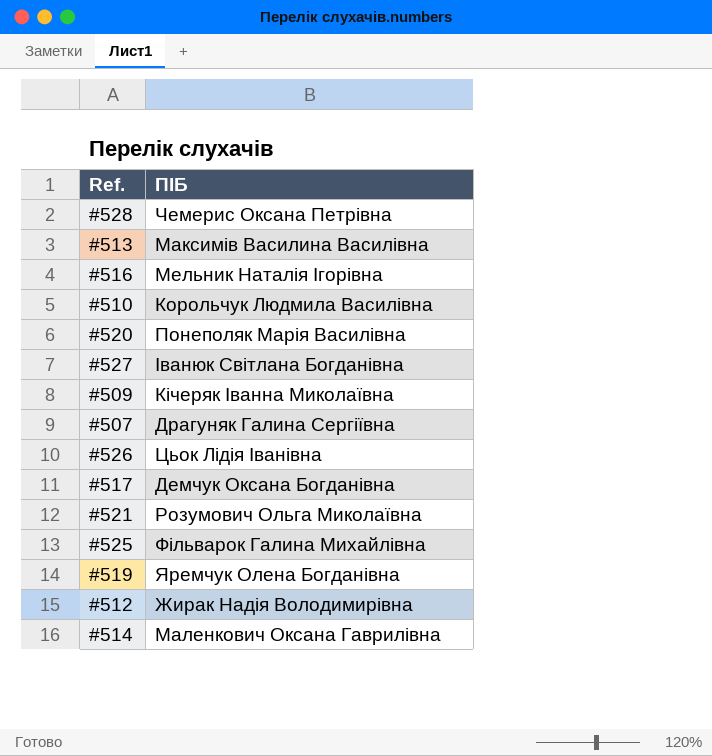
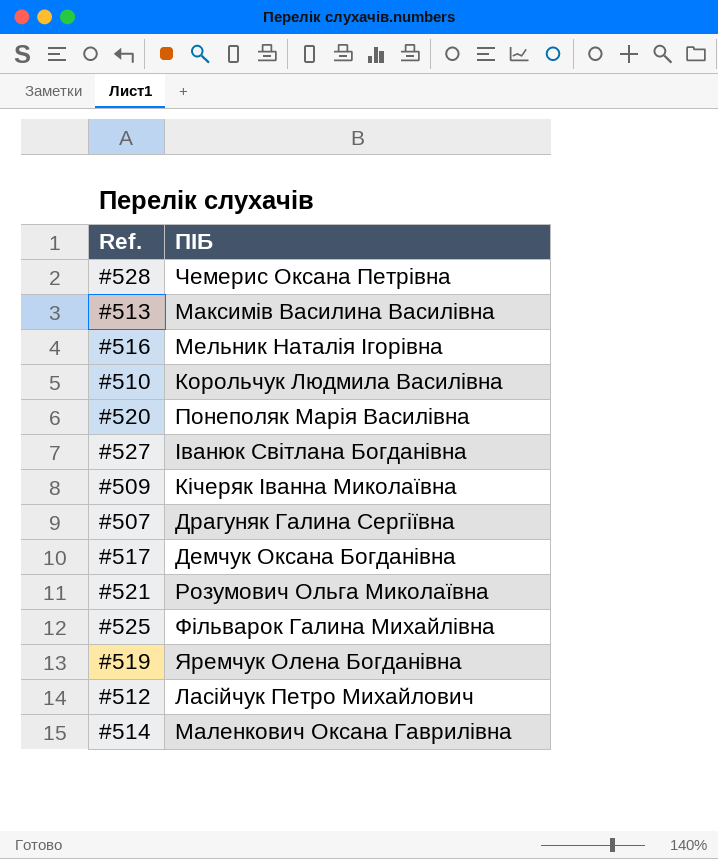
row #526: Цьок Лідія Іванівна -> none
#512 | ПІБ: Жирак Надія Володимирівна -> Ласійчук Петро Михайлович

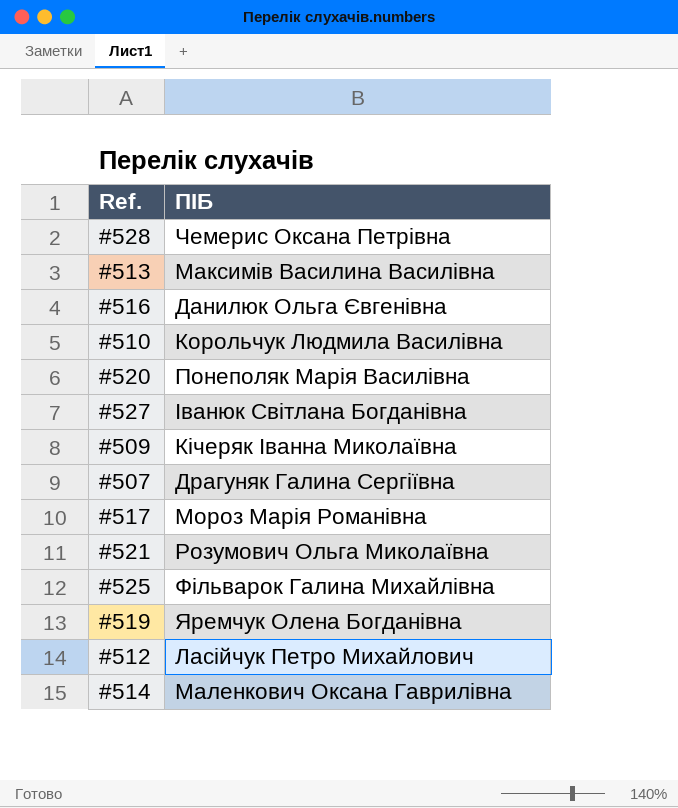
#516 | ПІБ: Мельник Наталія Ігорівна -> Данилюк Ольга Євгенівна
#517 | ПІБ: Демчук Оксана Богданівна -> Мороз Марія Романівна

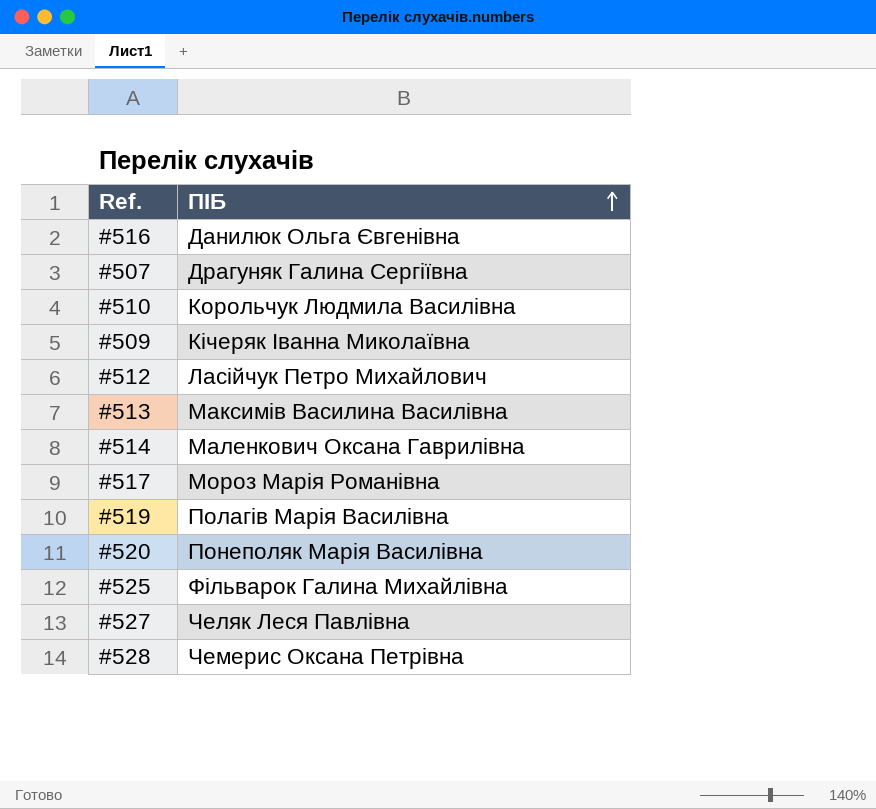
row order: none -> ПІБ ascending
row #521: Розумович Ольга Миколаївна -> none
#519 | ПІБ: Яремчук Олена Богданівна -> Полагів Марія Василівна
#527 | ПІБ: Іванюк Світлана Богданівна -> Челяк Леся Павлівна

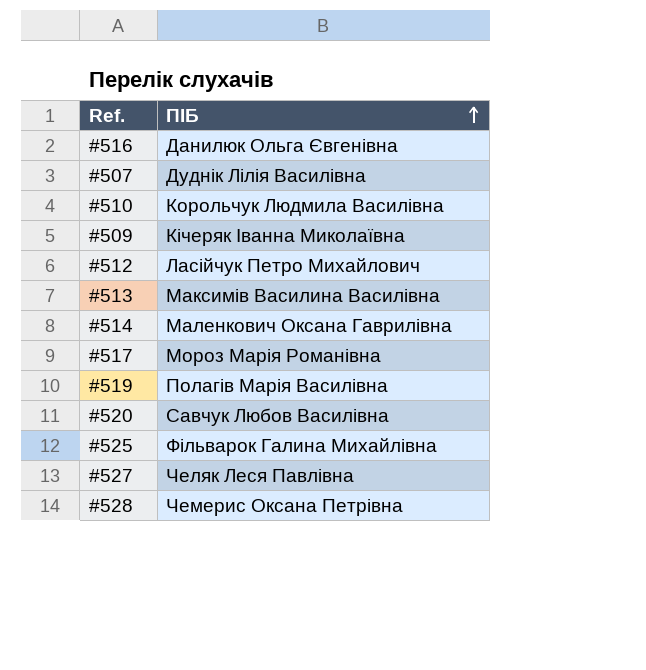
#507 | ПІБ: Драгуняк Галина Сергіївна -> Дуднік Лілія Василівна
#520 | ПІБ: Понеполяк Марія Василівна -> Савчук Любов Василівна

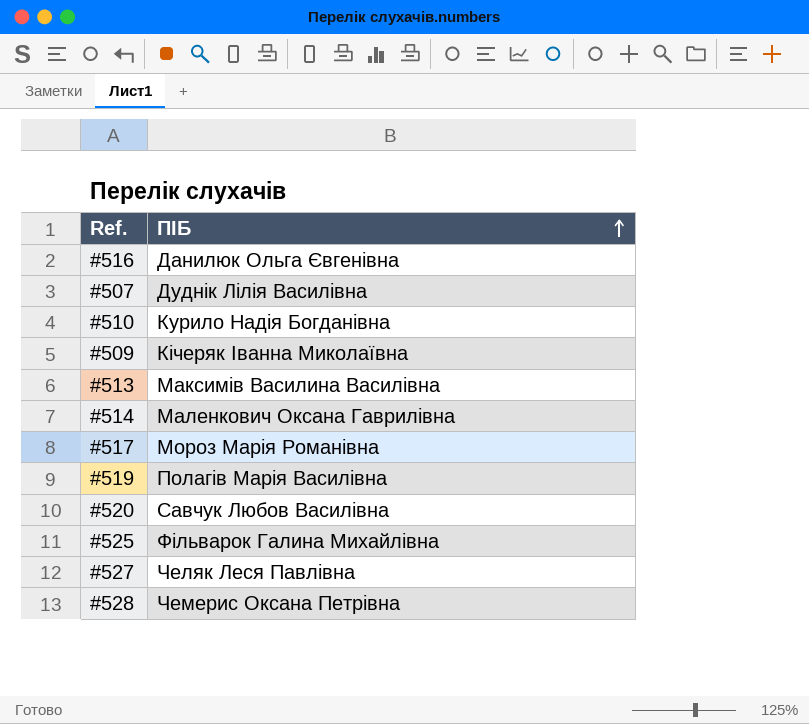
row #512: Ласійчук Петро Михайлович -> none
#510 | ПІБ: Корольчук Людмила Василівна -> Курило Надія Богданівна

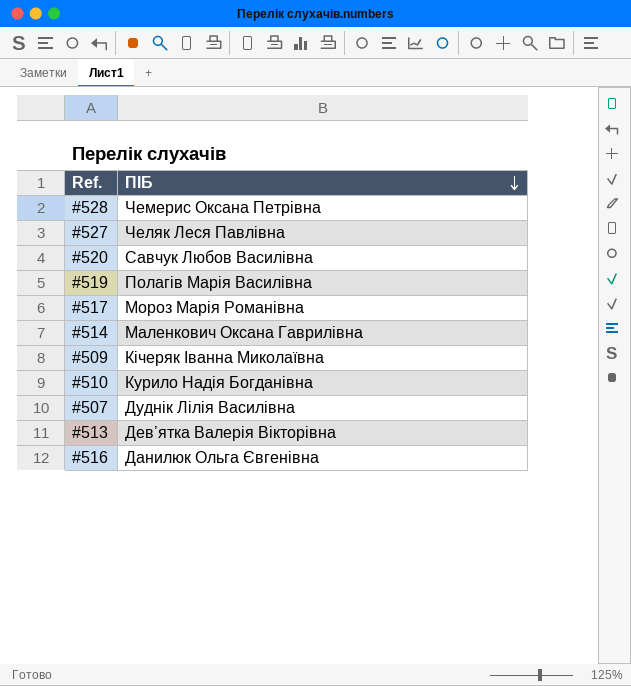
row order: ПІБ ascending -> ПІБ descending
row #525: Фільварок Галина Михайлівна -> none
#513 | ПІБ: Максимів Василина Василівна -> Дев’ятка Валерія Вікторівна

